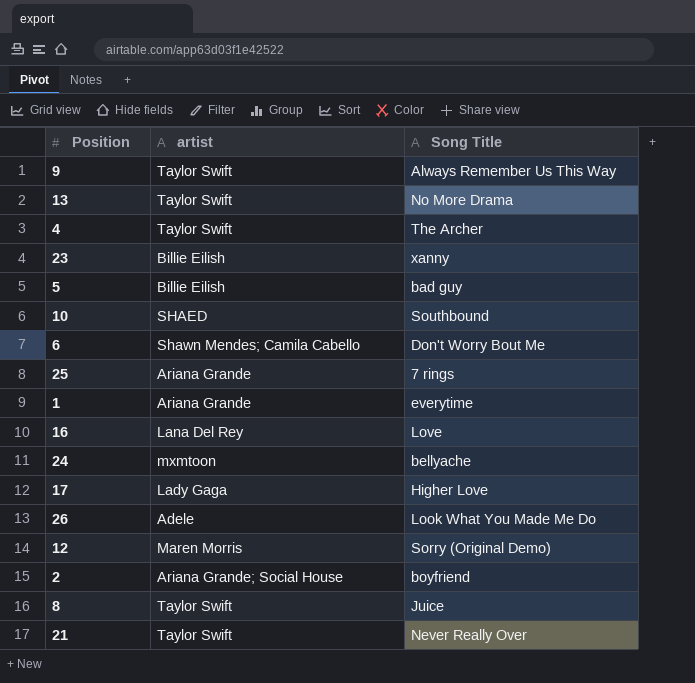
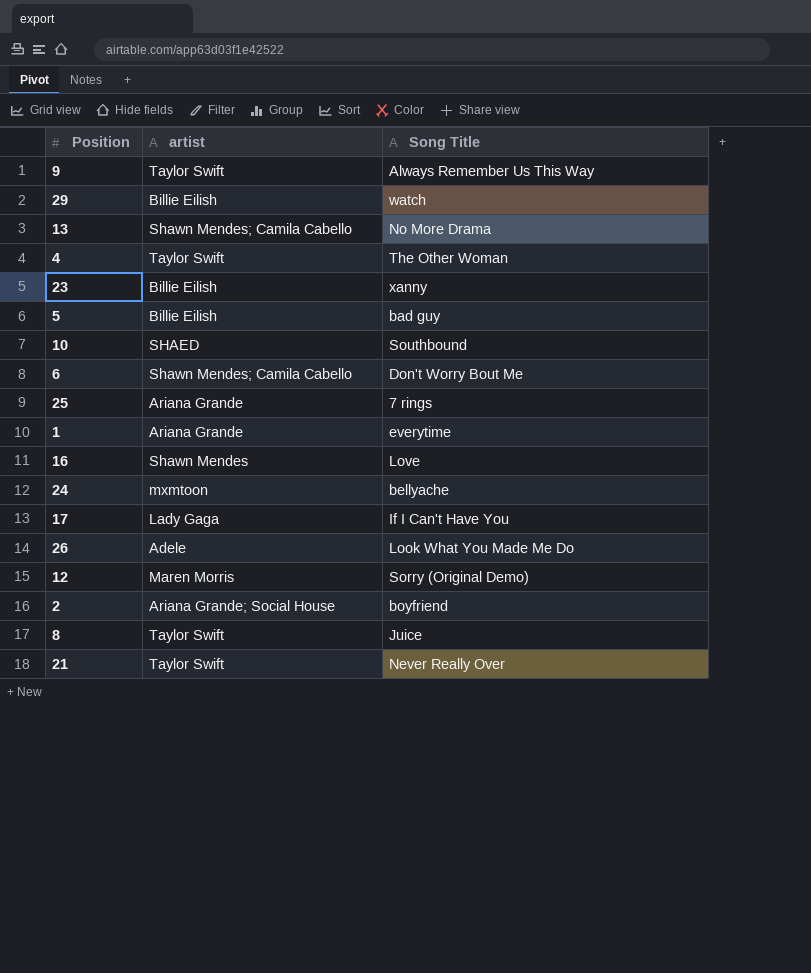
row 29: none -> Billie Eilish | watch
13 | artist: Taylor Swift -> Shawn Mendes; Camila Cabello
4 | Song Title: The Archer -> The Other Woman
16 | artist: Lana Del Rey -> Shawn Mendes
17 | Song Title: Higher Love -> If I Can't Have You

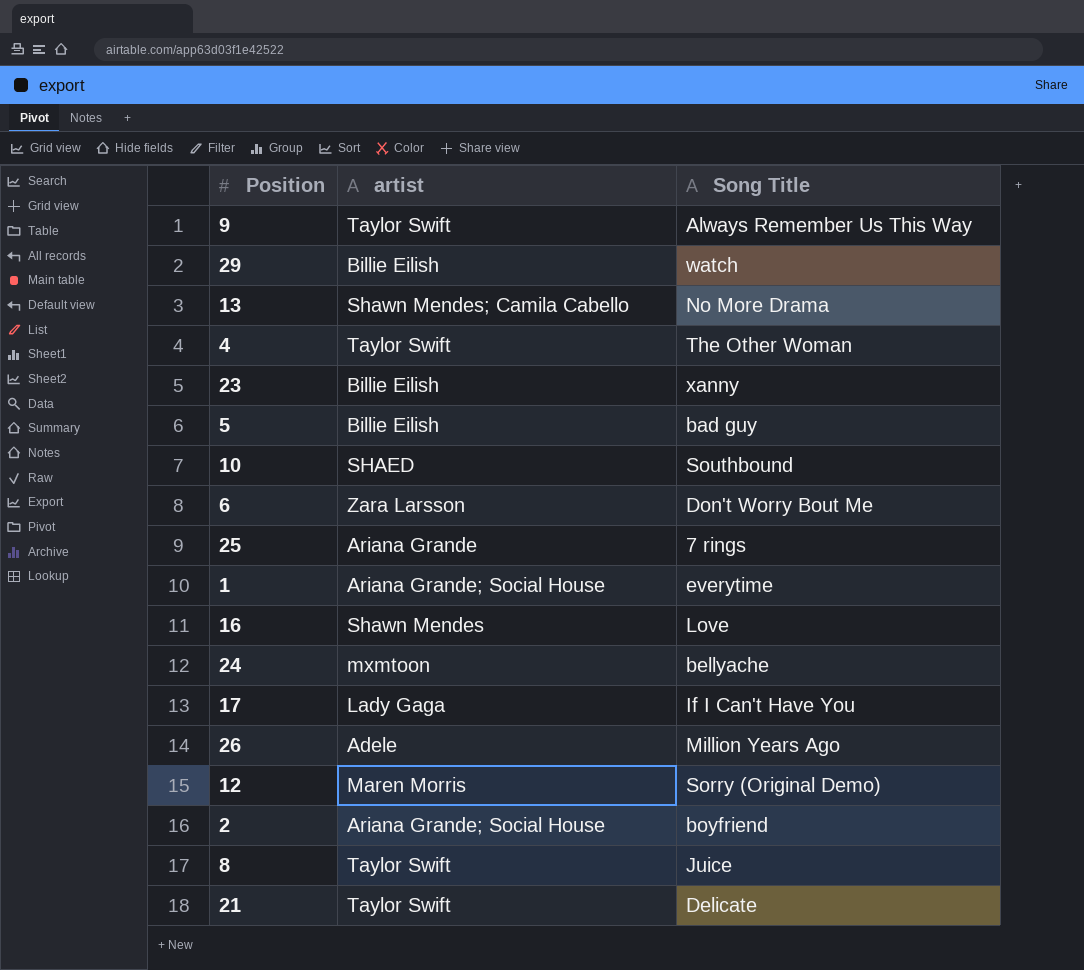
6 | artist: Shawn Mendes; Camila Cabello -> Zara Larsson
1 | artist: Ariana Grande -> Ariana Grande; Social House
26 | Song Title: Look What You Made Me Do -> Million Years Ago
21 | Song Title: Never Really Over -> Delicate

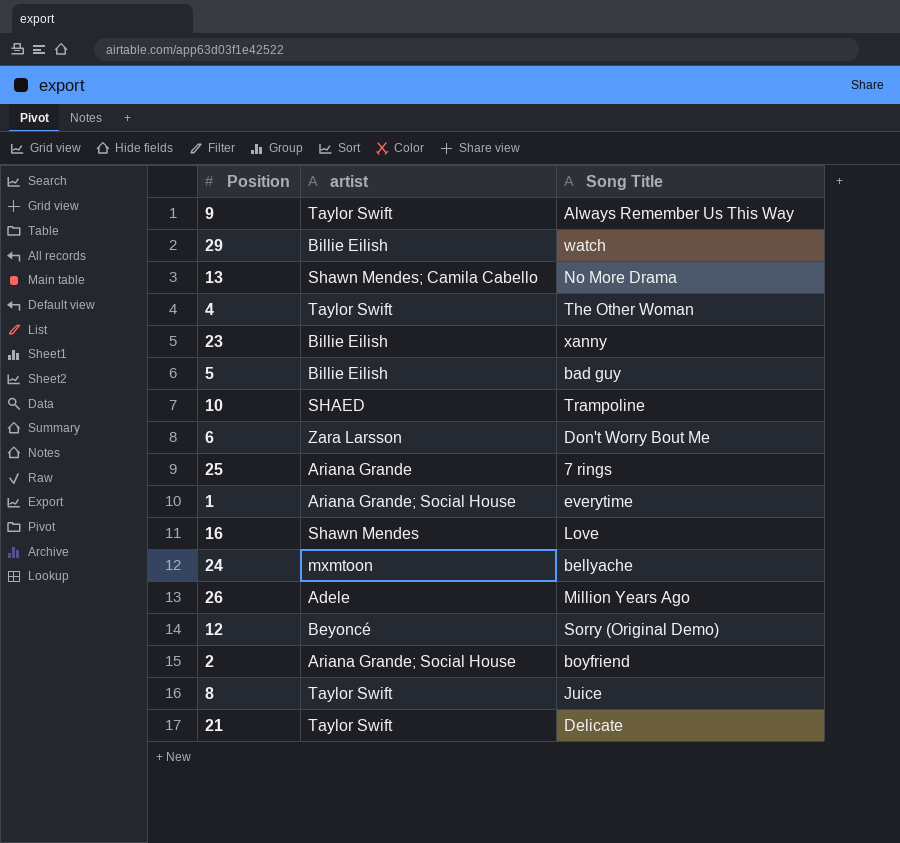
row 17: Lady Gaga | If I Can't Have You -> none
10 | Song Title: Southbound -> Trampoline
12 | artist: Maren Morris -> Beyoncé

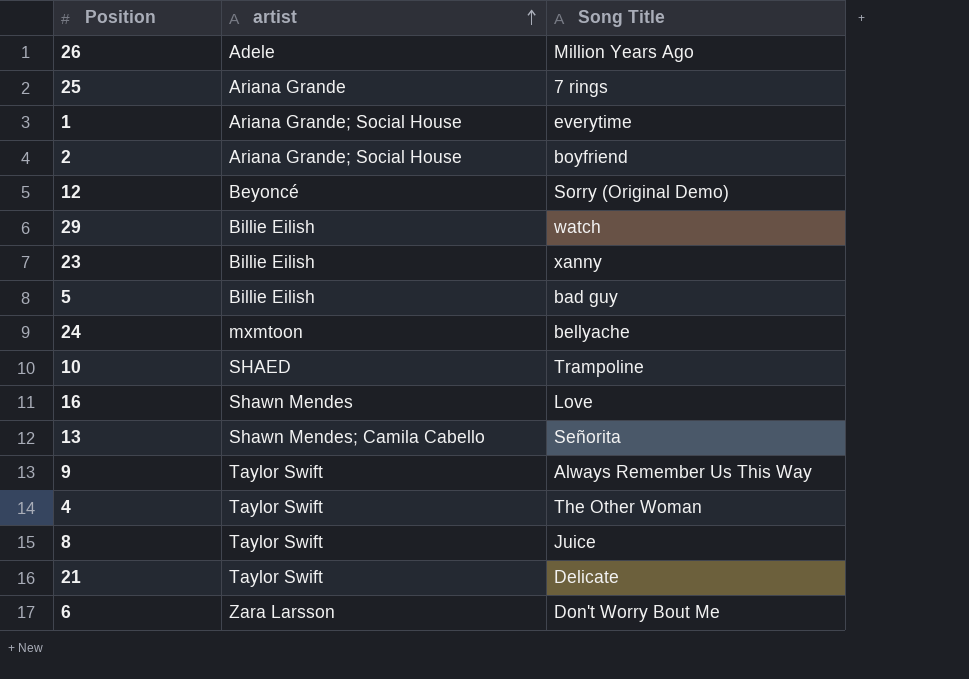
row order: none -> artist ascending
13 | Song Title: No More Drama -> Señorita

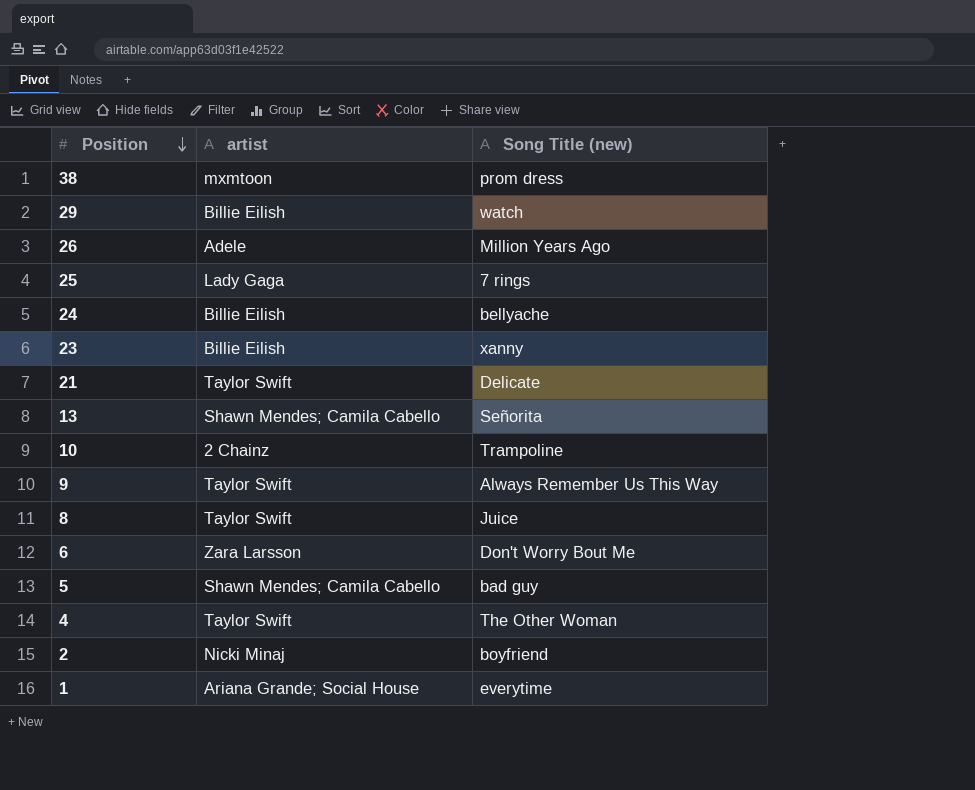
row order: artist ascending -> Position descending
column name: Song Title -> Song Title (new)
row 12: Beyoncé | Sorry (Original Demo) -> none
row 16: Shawn Mendes | Love -> none
row 38: none -> mxmtoon | prom dress
25 | artist: Ariana Grande -> Lady Gaga
24 | artist: mxmtoon -> Billie Eilish
10 | artist: SHAED -> 2 Chainz
5 | artist: Billie Eilish -> Shawn Mendes; Camila Cabello
2 | artist: Ariana Grande; Social House -> Nicki Minaj

